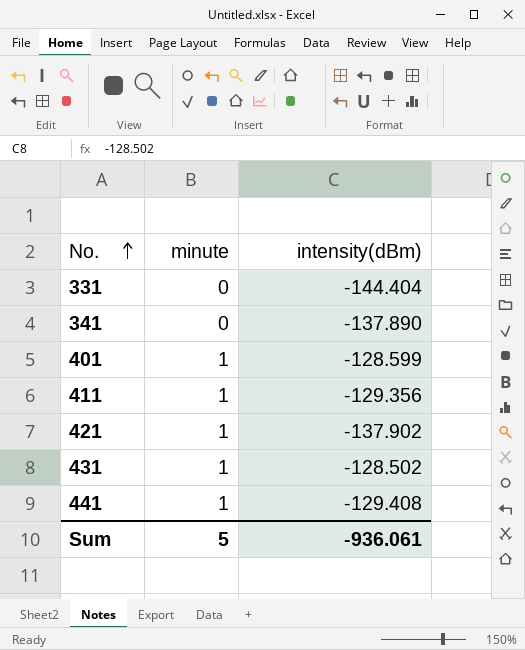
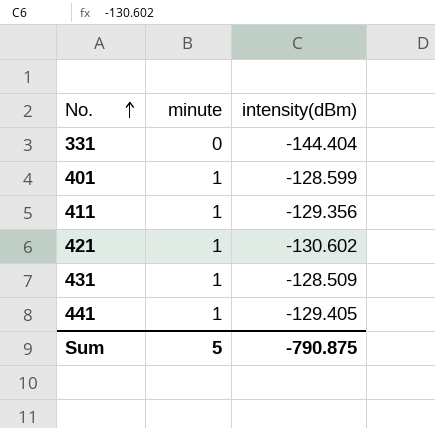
row 341: 0 | -137.890 -> none
421 | intensity(dBm): -137.902 -> -130.602
431 | intensity(dBm): -128.502 -> -128.509
441 | intensity(dBm): -129.408 -> -129.405
Sum | intensity(dBm): -936.061 -> -790.875

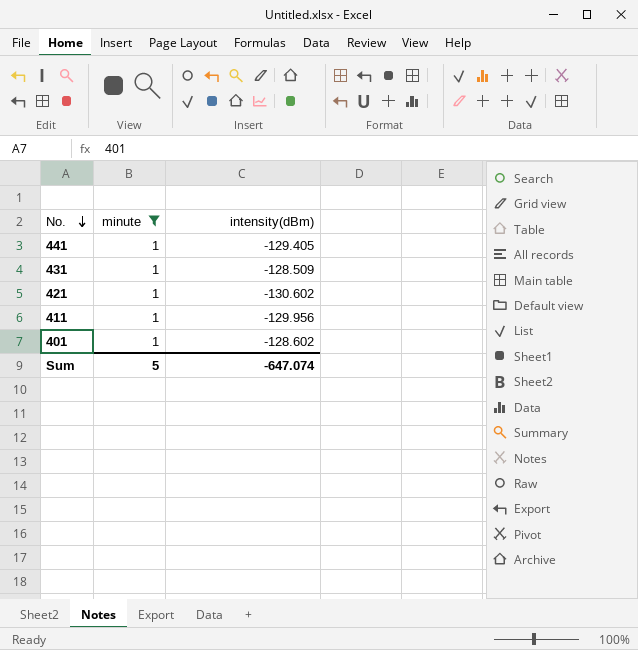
filter: none -> minute = 1
row order: No. ascending -> No. descending
411 | intensity(dBm): -129.356 -> -129.956
401 | intensity(dBm): -128.599 -> -128.602
Sum | intensity(dBm): -790.875 -> -647.074

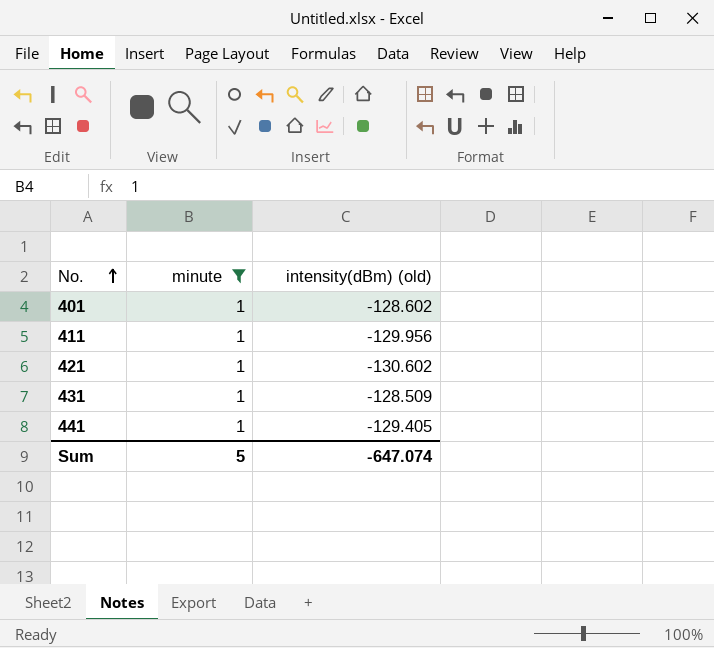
row order: No. descending -> No. ascending
column name: intensity(dBm) -> intensity(dBm) (old)

